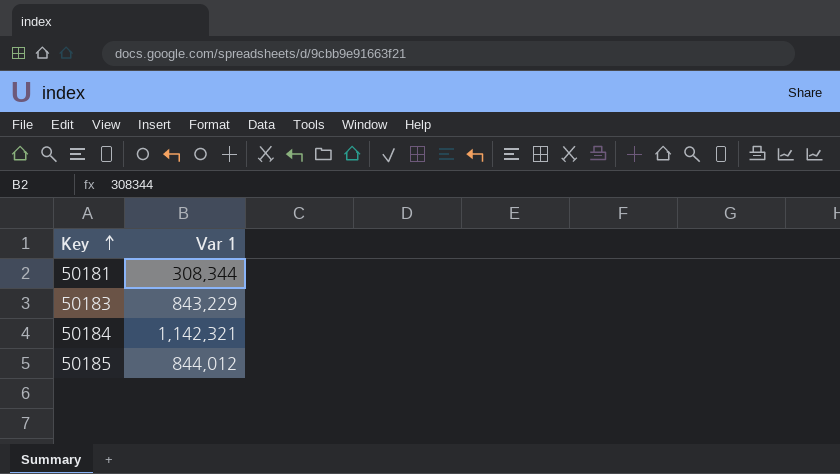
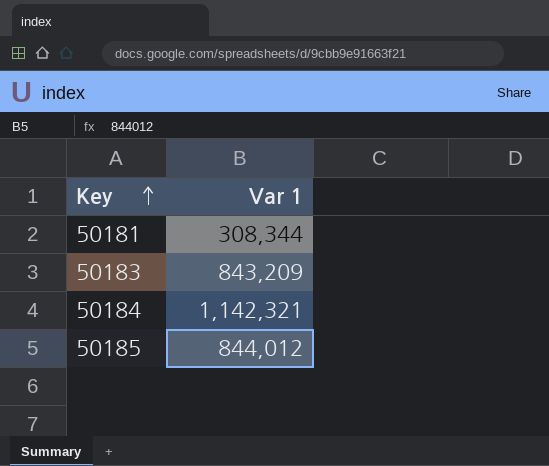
50183 | Var 1: 843,229 -> 843,209

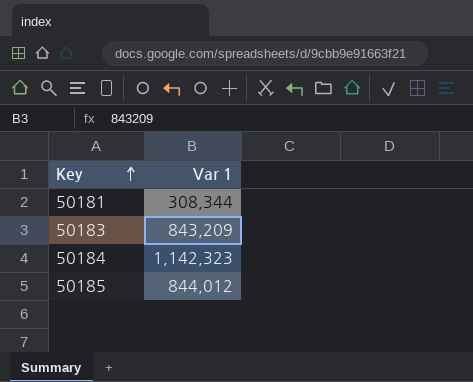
50184 | Var 1: 1,142,321 -> 1,142,323

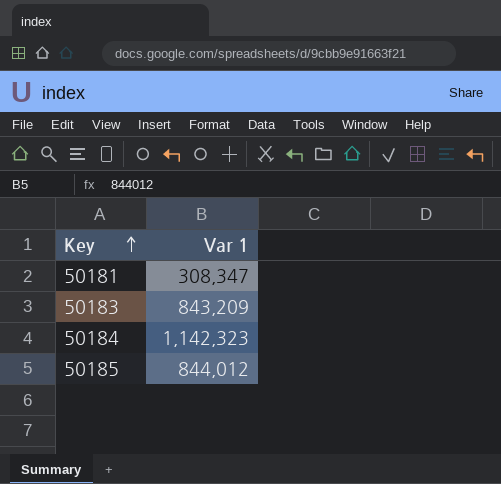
50181 | Var 1: 308,344 -> 308,347

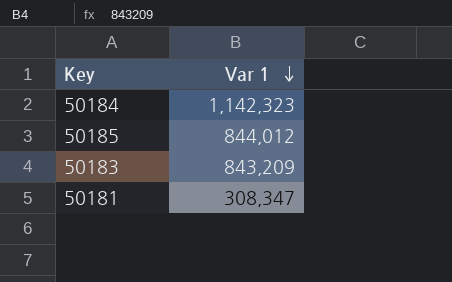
row order: Key ascending -> Var 1 descending

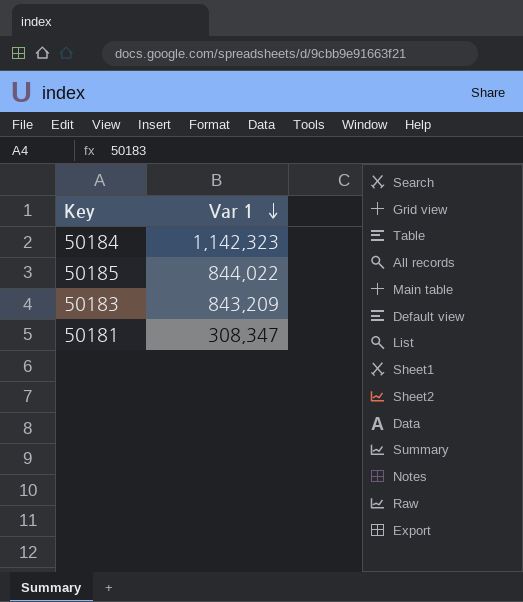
50185 | Var 1: 844,012 -> 844,022

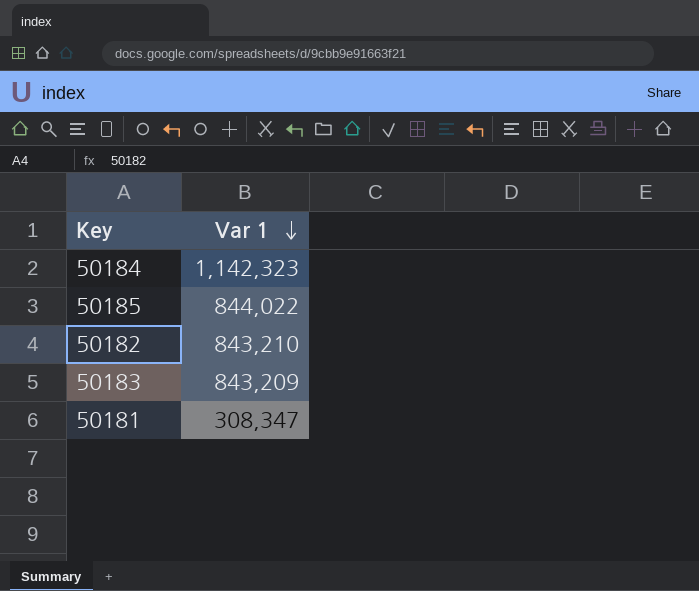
row 50182: none -> 843,210

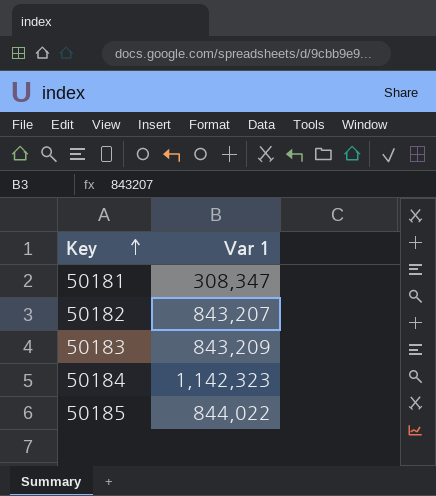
row order: Var 1 descending -> Key ascending
50182 | Var 1: 843,210 -> 843,207

